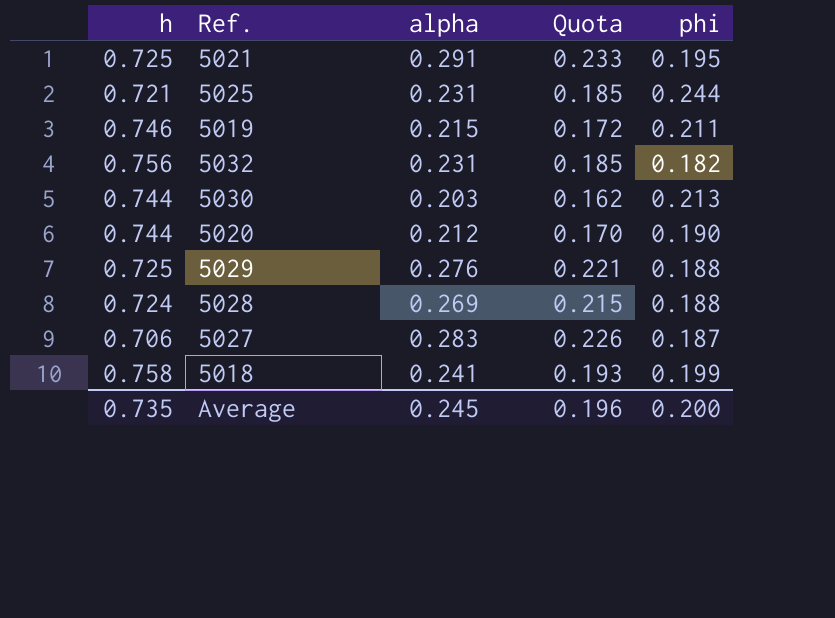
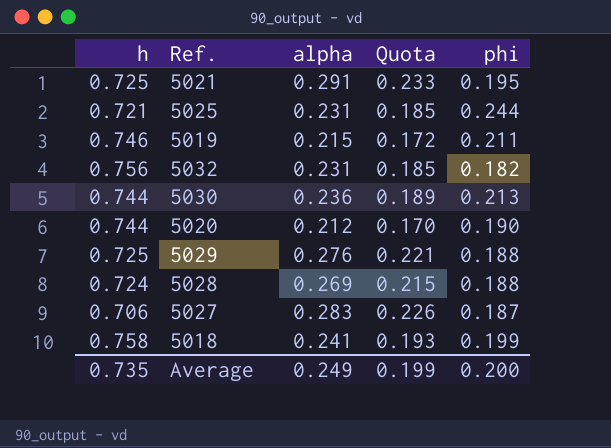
5030 | alpha: 0.203 -> 0.236
5030 | Quota: 0.162 -> 0.189
Average | alpha: 0.245 -> 0.249
Average | Quota: 0.196 -> 0.199

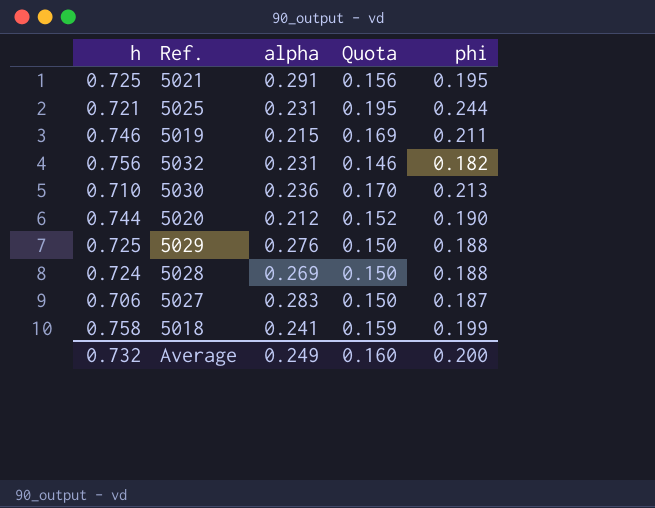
column Quota | formula: [alpha] * 0.8 -> [phi] * 0.8
5030 | h: 0.744 -> 0.710
Average | h: 0.735 -> 0.732
Average | Quota: 0.199 -> 0.160

